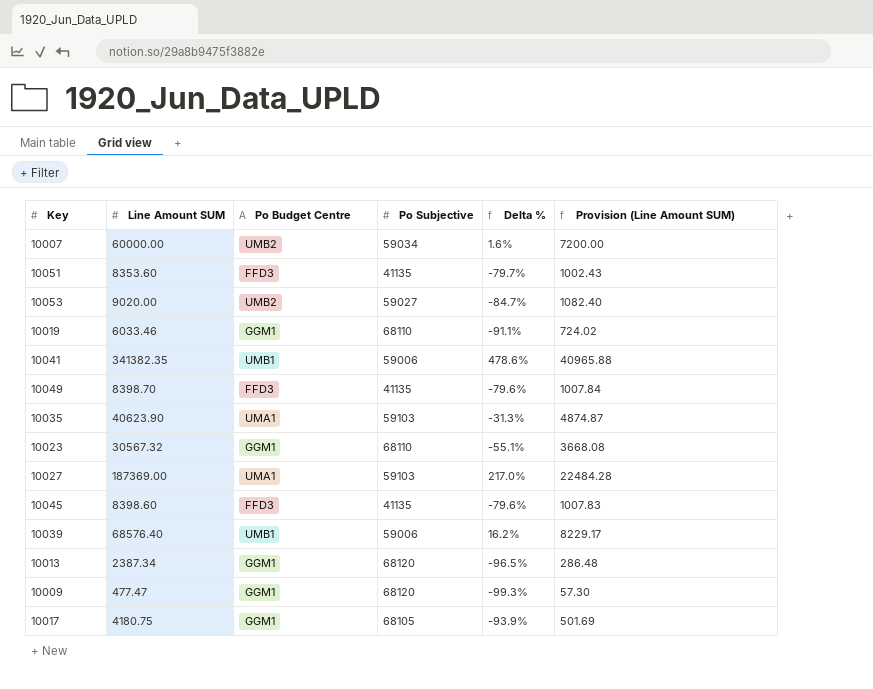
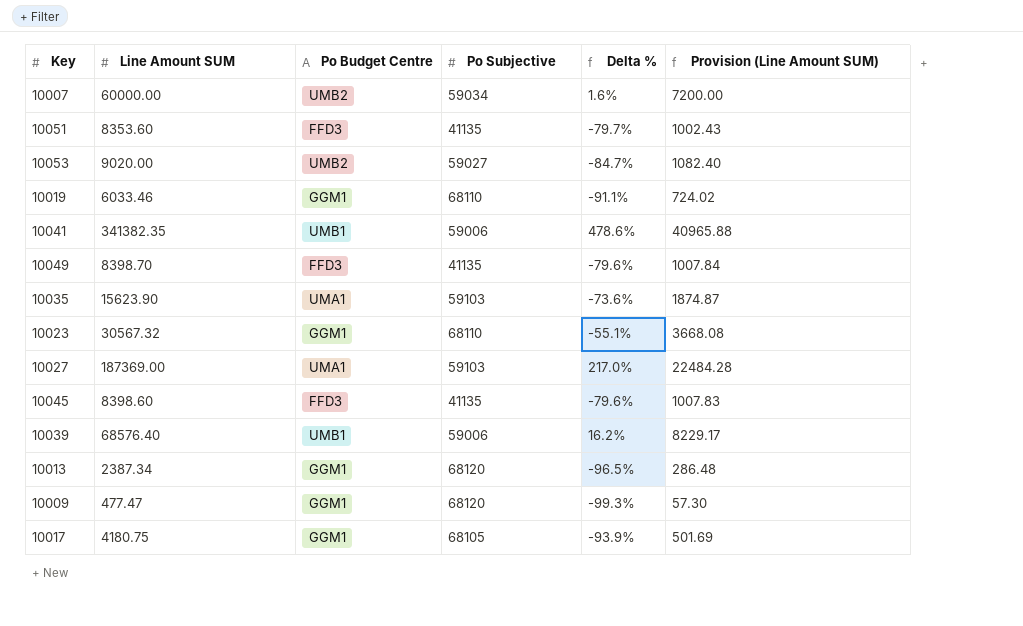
10035 | Line Amount SUM: 40623.90 -> 15623.90
10035 | Delta %: -31.3% -> -73.6%
10035 | Provision (Line Amount SUM): 4874.87 -> 1874.87

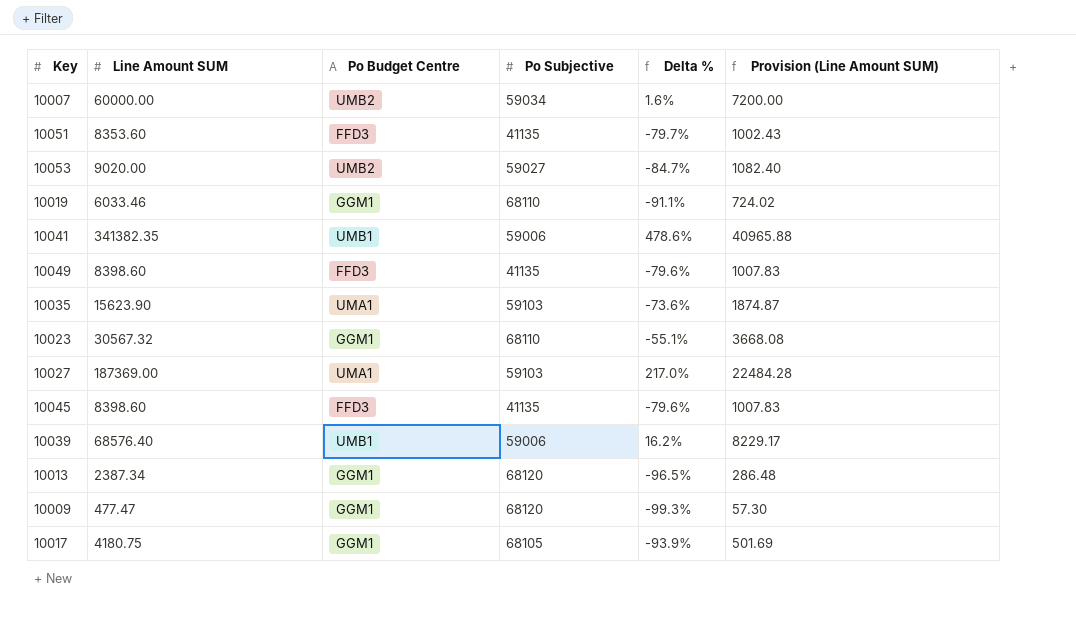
10049 | Line Amount SUM: 8398.70 -> 8398.60
10049 | Provision (Line Amount SUM): 1007.84 -> 1007.83

